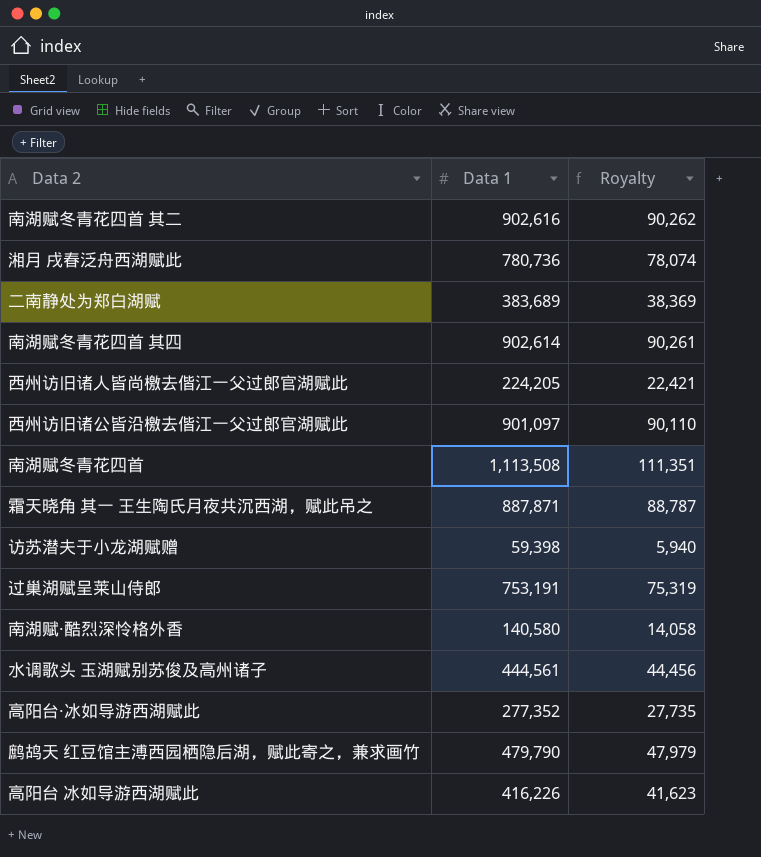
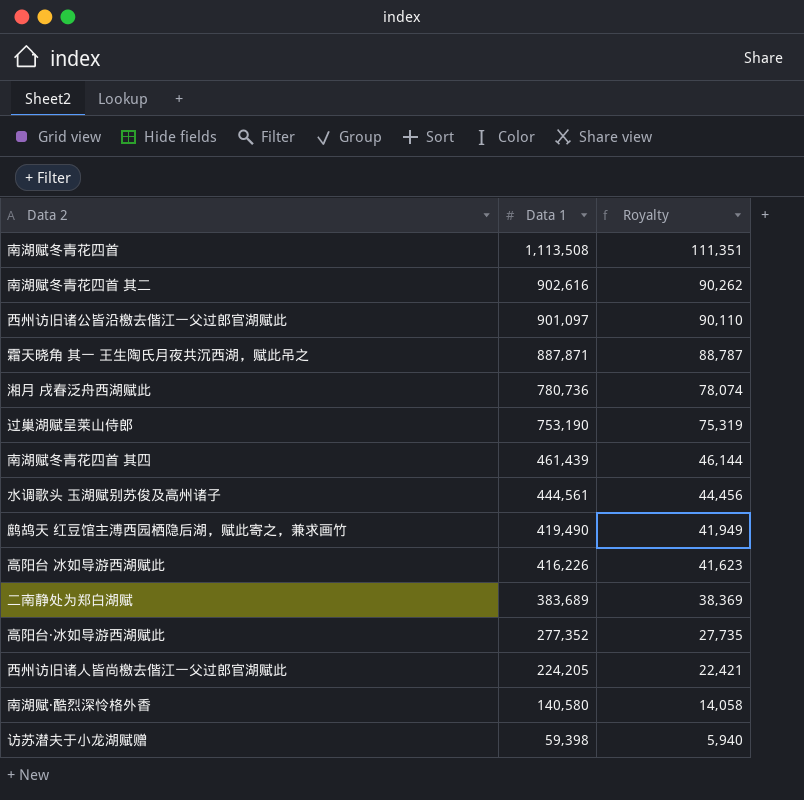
row order: none -> Data 1 descending
过巢湖赋呈莱山侍郎 | Data 1: 753,191 -> 753,190
南湖赋冬青花四首 其四 | Data 1: 902,614 -> 461,439
南湖赋冬青花四首 其四 | Royalty: 90,261 -> 46,144
鹧鸪天 红豆馆主溥西园栖隐后湖，赋此寄之，兼求画竹 | Data 1: 479,790 -> 419,490
鹧鸪天 红豆馆主溥西园栖隐后湖，赋此寄之，兼求画竹 | Royalty: 47,979 -> 41,949

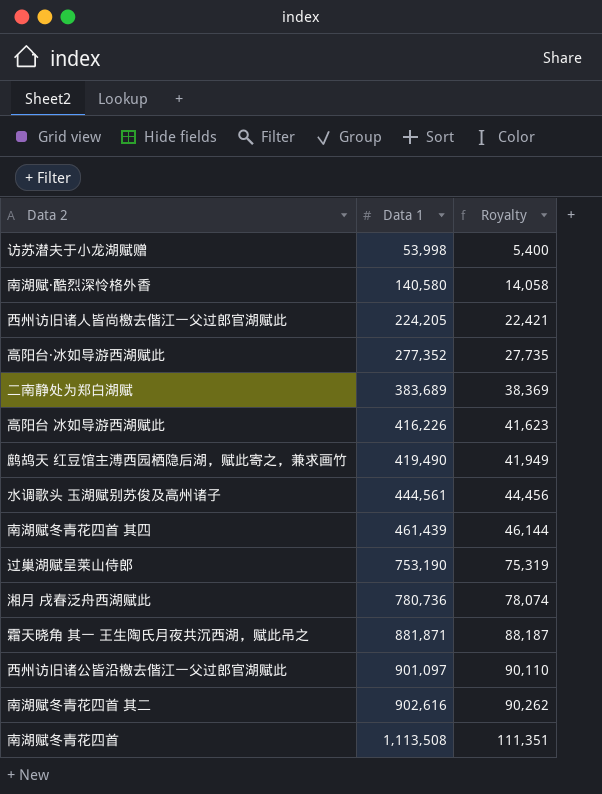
row order: Data 1 descending -> Data 1 ascending
访苏潜夫于小龙湖赋赠 | Data 1: 59,398 -> 53,998
访苏潜夫于小龙湖赋赠 | Royalty: 5,940 -> 5,400
霜天晓角 其一 王生陶氏月夜共沉西湖，赋此吊之 | Data 1: 887,871 -> 881,871
霜天晓角 其一 王生陶氏月夜共沉西湖，赋此吊之 | Royalty: 88,787 -> 88,187

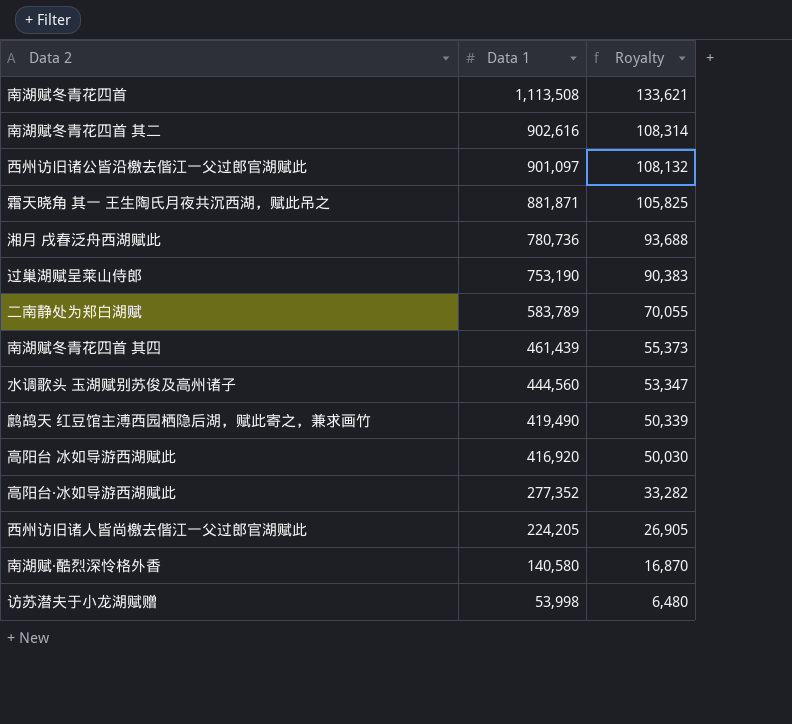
row order: Data 1 ascending -> Data 1 descending
column Royalty | formula: [Data 1] * 0.1 -> [Data 1] * 0.12
二南静处为郑白湖赋 | Data 1: 383,689 -> 583,789
水调歌头 玉湖赋别苏俊及高州诸子 | Data 1: 444,561 -> 444,560
高阳台 冰如导游西湖赋此 | Data 1: 416,226 -> 416,920

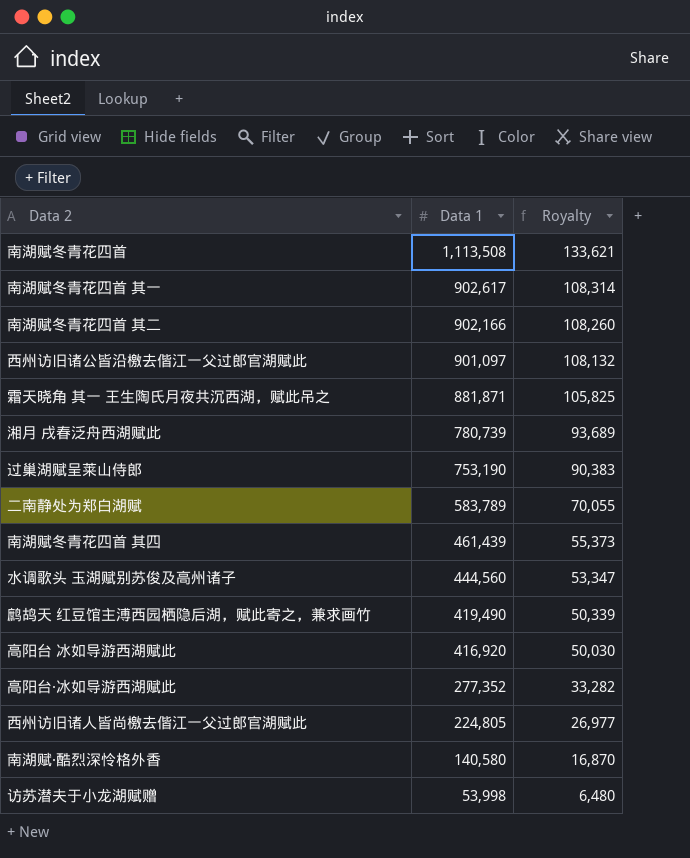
row 南湖赋冬青花四首 其一: none -> 902,617 | 108,314
南湖赋冬青花四首 其二 | Data 1: 902,616 -> 902,166
南湖赋冬青花四首 其二 | Royalty: 108,314 -> 108,260
湘月 戌春泛舟西湖赋此 | Data 1: 780,736 -> 780,739
湘月 戌春泛舟西湖赋此 | Royalty: 93,688 -> 93,689
西州访旧诸人皆尚檄去偕江一父过郎官湖赋此 | Data 1: 224,205 -> 224,805
西州访旧诸人皆尚檄去偕江一父过郎官湖赋此 | Royalty: 26,905 -> 26,977

